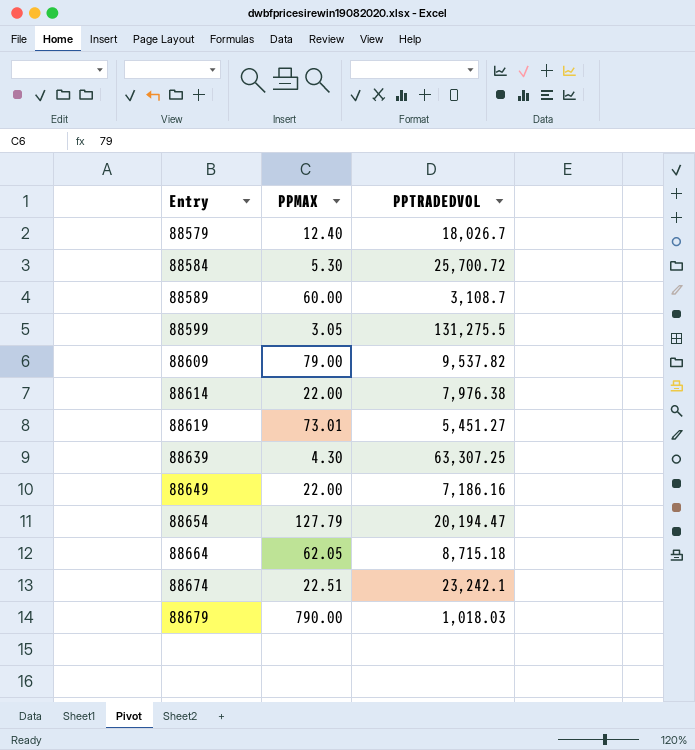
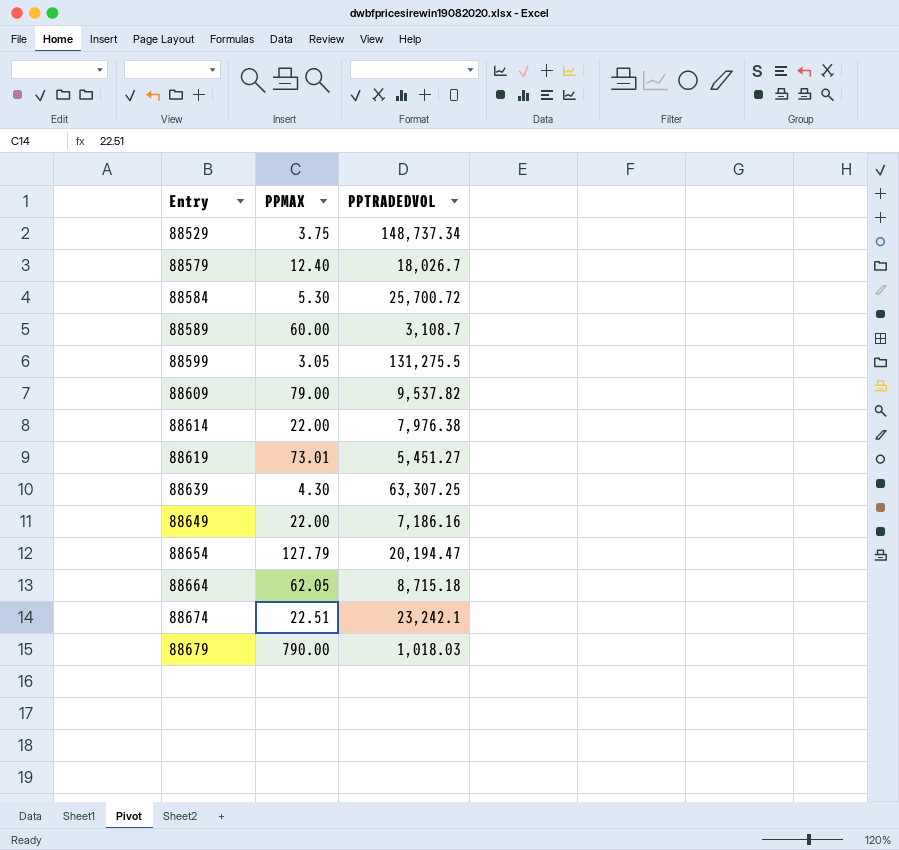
row 88529: none -> 3.75 | 148,737.34

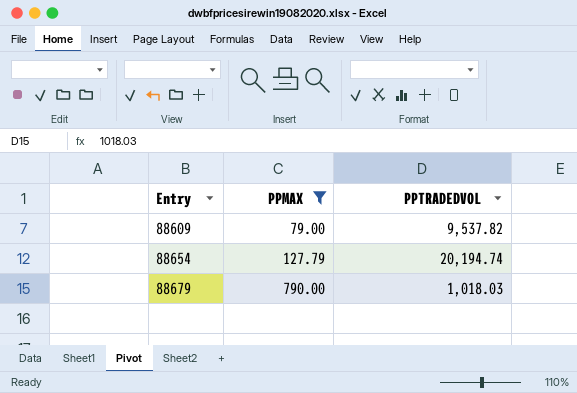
filter: none -> PPMAX >= 79.00
88654 | PPTRADEDVOL: 20,194.47 -> 20,194.74

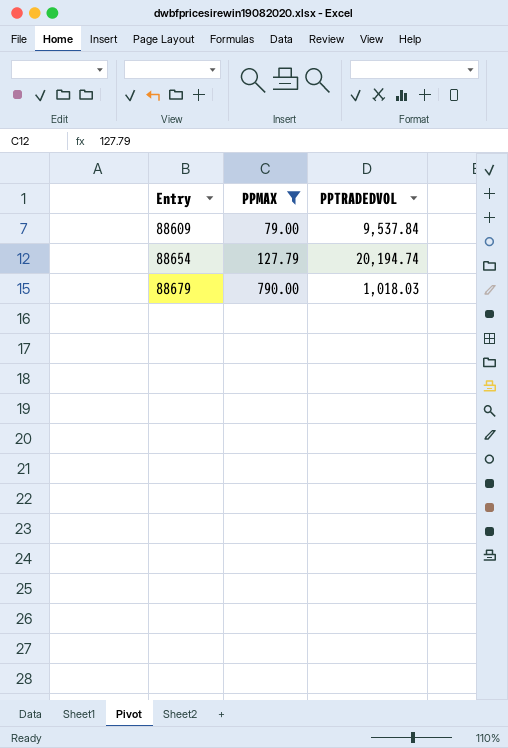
88609 | PPTRADEDVOL: 9,537.82 -> 9,537.84

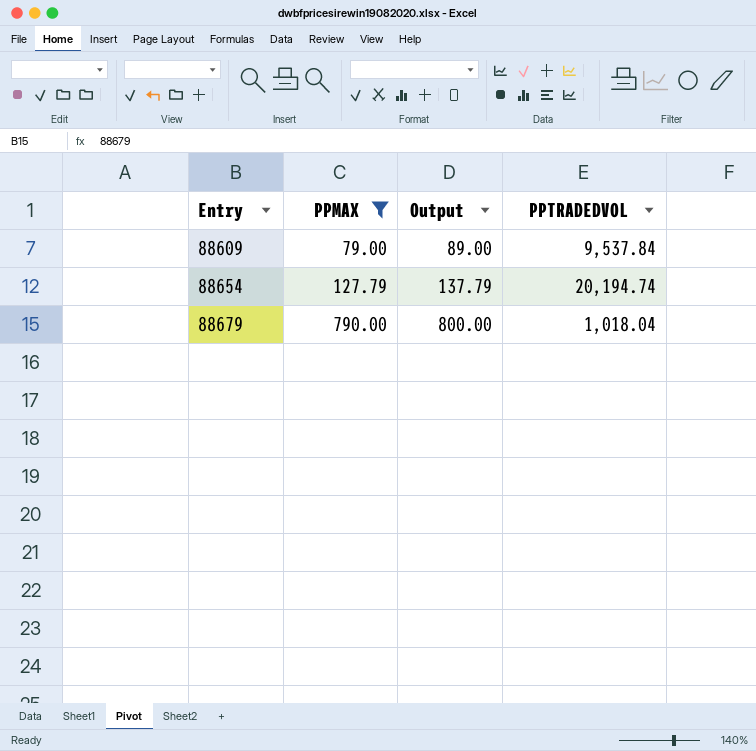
column Output | formula: none -> [PPMAX] + 10
88679 | PPTRADEDVOL: 1,018.03 -> 1,018.04

